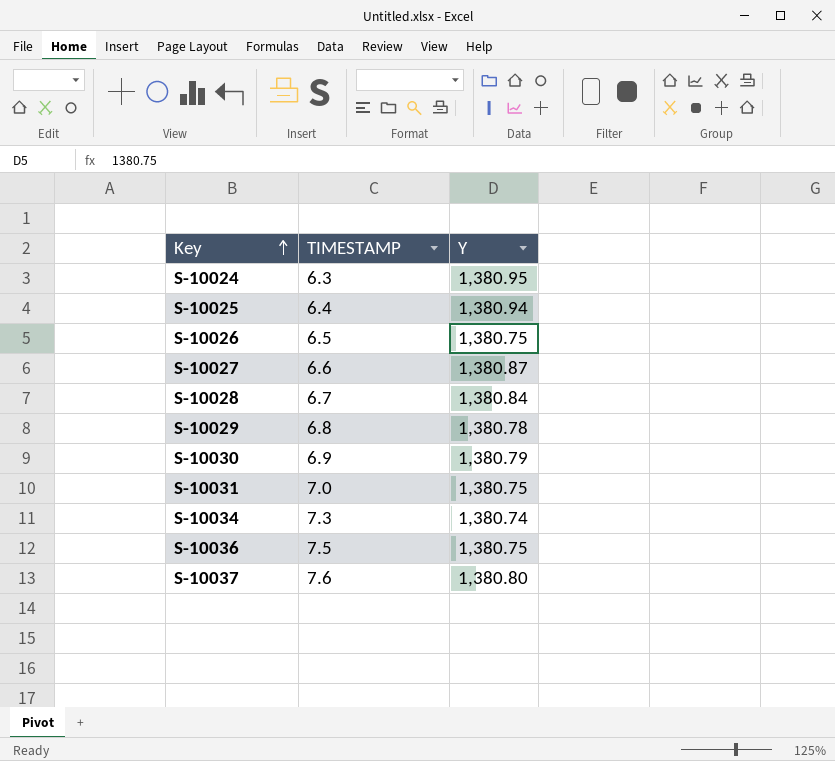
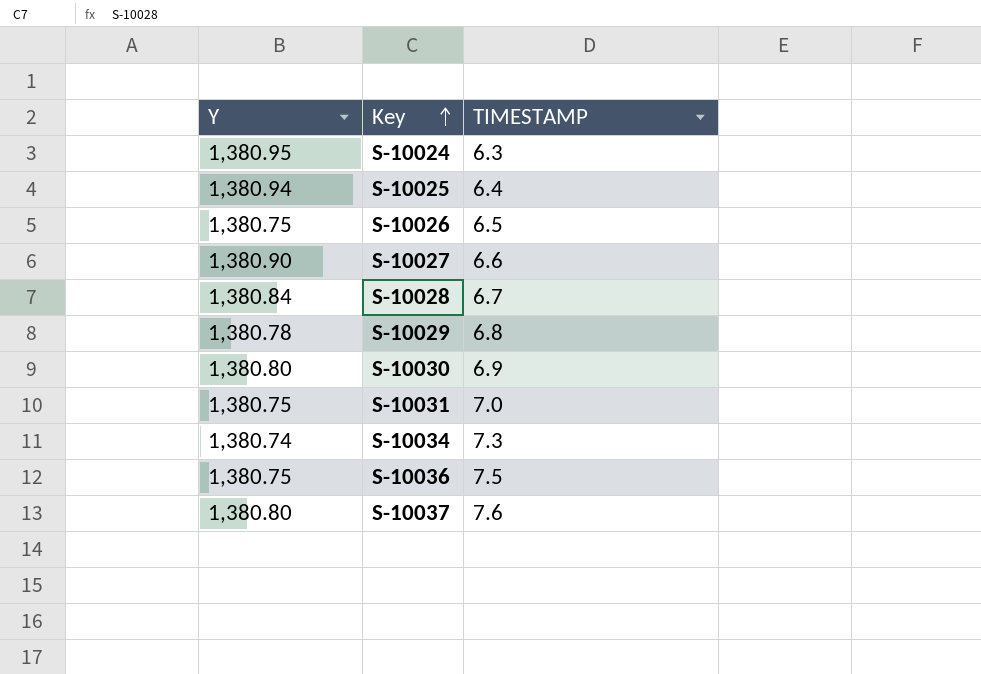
column Y | position: 3 -> 1
S-10027 | Y: 1,380.87 -> 1,380.90
S-10030 | Y: 1,380.79 -> 1,380.80

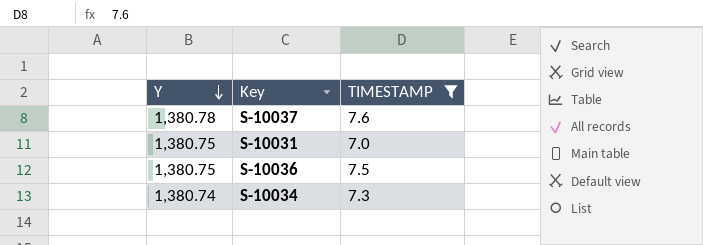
filter: none -> TIMESTAMP >= 7.0
row order: Key ascending -> Y descending
S-10037 | Y: 1,380.80 -> 1,380.78

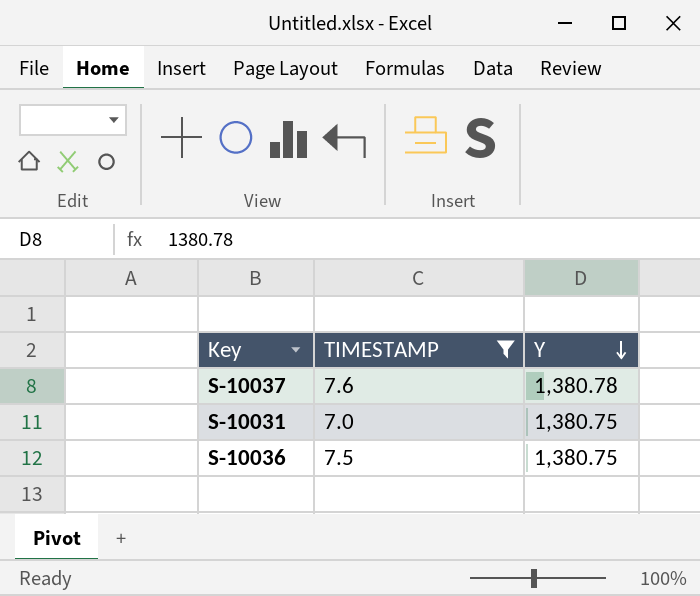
column Y | position: 1 -> 3
row S-10034: 1,380.74 | 7.3 -> none

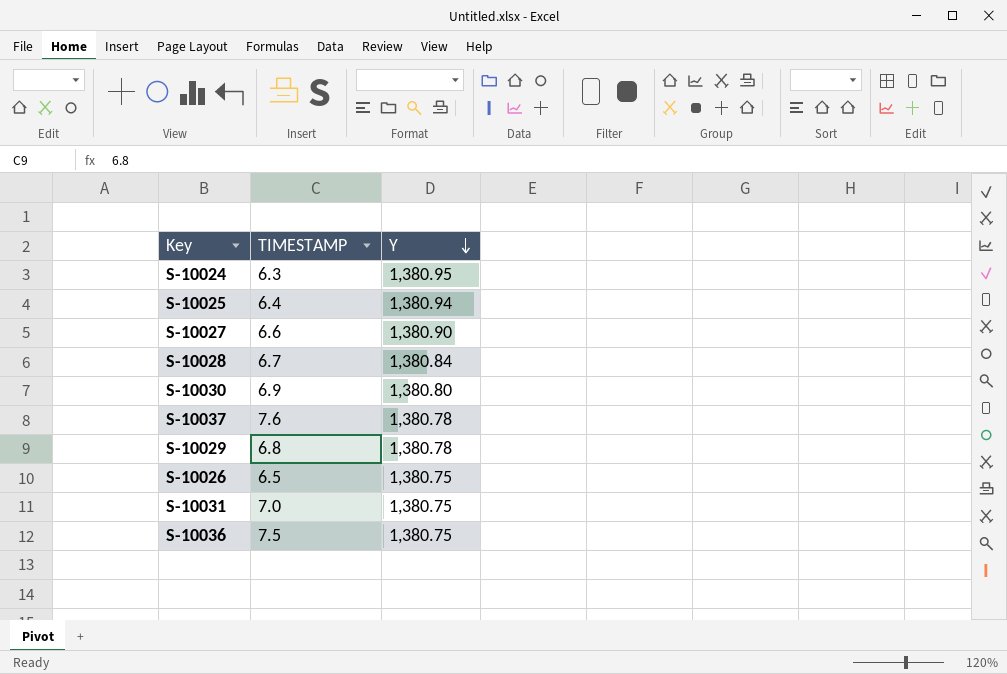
filter: TIMESTAMP >= 7.0 -> none

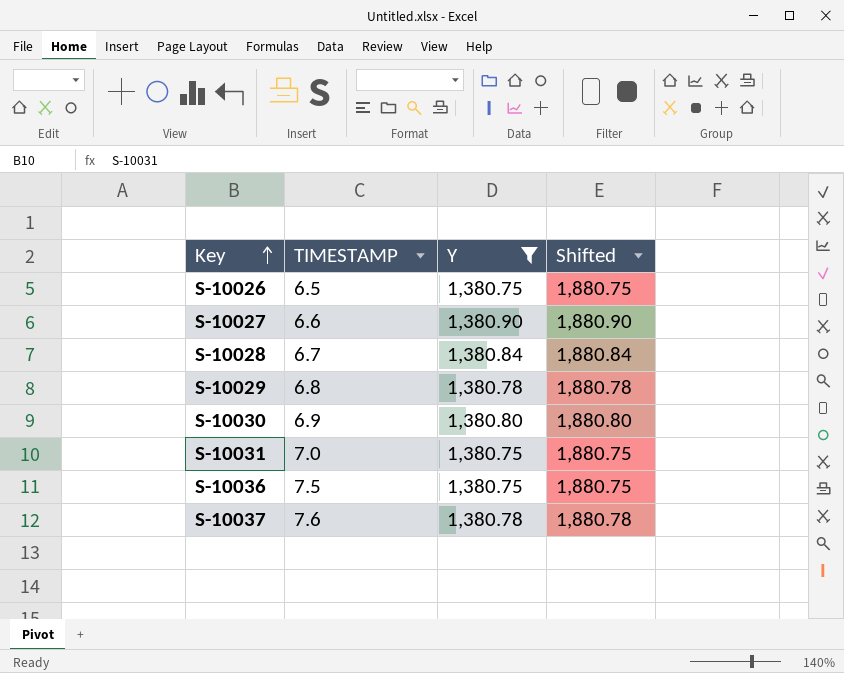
filter: none -> Y <= 1,380.90
row order: Y descending -> Key ascending
column Shifted | formula: none -> [Y] + 500

